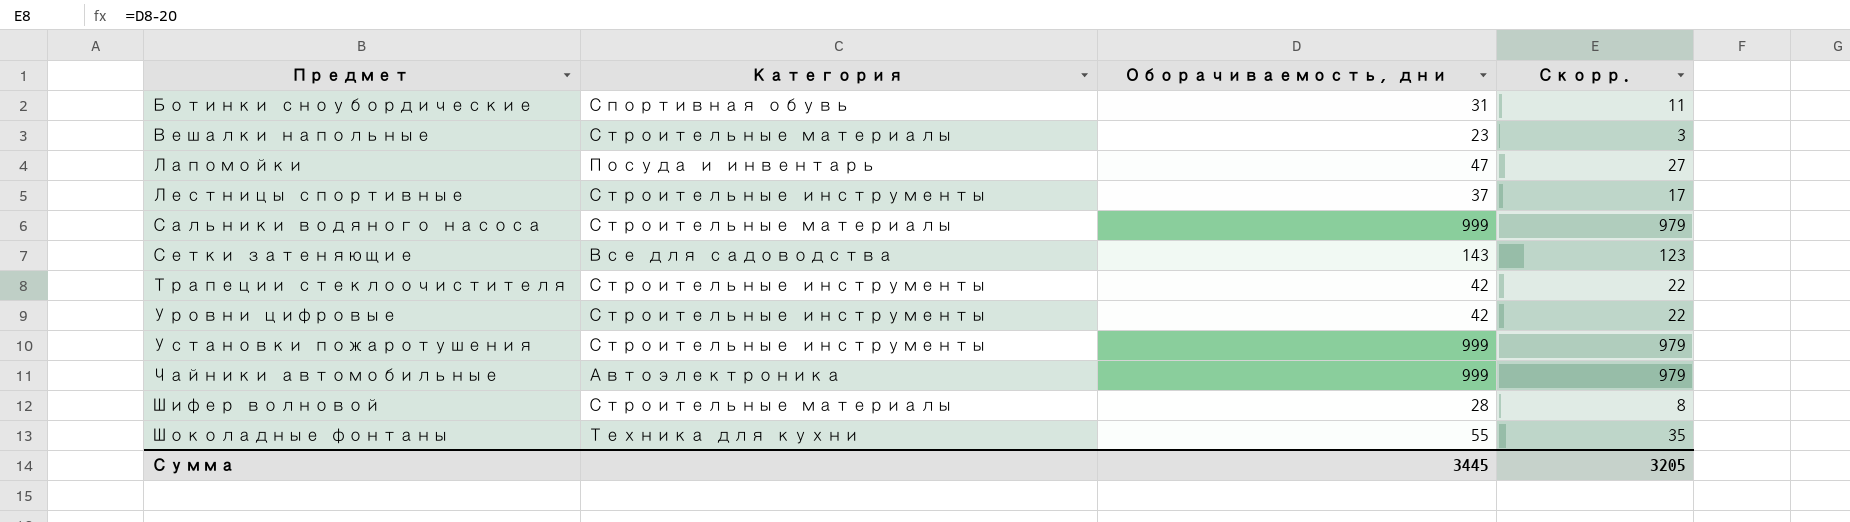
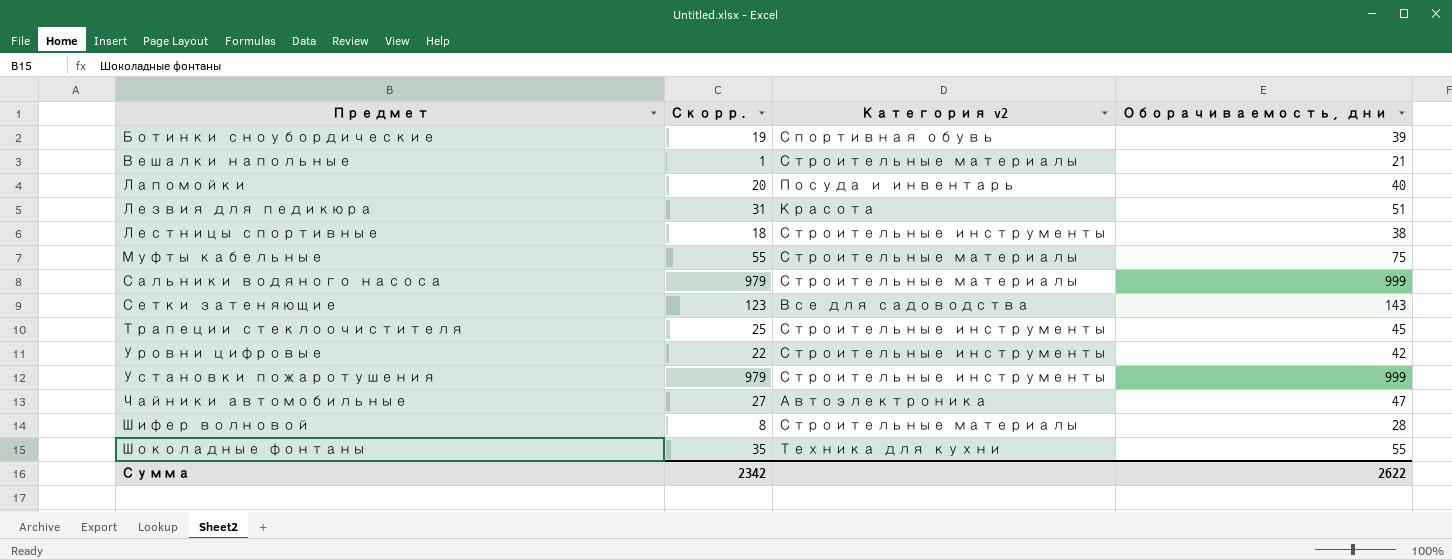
column Скорр. | position: 4 -> 2
column name: Категория -> Категория v2
Ботинки сноубордические | Скорр.: 11 -> 19
Ботинки сноубордические | Оборачиваемость, дни: 31 -> 39
Вешалки напольные | Скорр.: 3 -> 1
Вешалки напольные | Оборачиваемость, дни: 23 -> 21
Лапомойки | Скорр.: 27 -> 20
Лапомойки | Оборачиваемость, дни: 47 -> 40
row Лезвия для педикюра: none -> 31 | Красота | 51
Лестницы спортивные | Скорр.: 17 -> 18
Лестницы спортивные | Оборачиваемость, дни: 37 -> 38
row Муфты кабельные: none -> 55 | Строительные материалы | 75
Трапеции стеклоочистителя | Скорр.: 22 -> 25
Трапеции стеклоочистителя | Оборачиваемость, дни: 42 -> 45
Чайники автомобильные | Скорр.: 979 -> 27
Чайники автомобильные | Оборачиваемость, дни: 999 -> 47
Сумма | Скорр.: 3205 -> 2342
Сумма | Оборачиваемость, дни: 3445 -> 2622

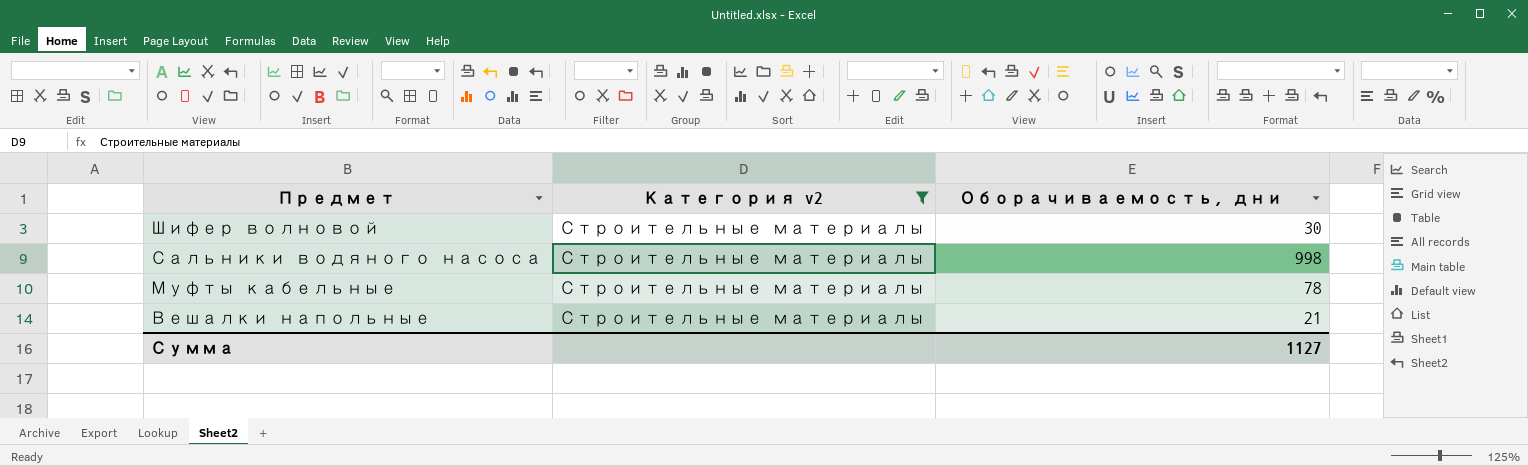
filter: none -> Категория v2 = Строительные материалы
row order: Предмет ascending -> Предмет descending
column Скорр. | formula: [Оборачиваемость, дни] - 20 -> none
Шифер волновой | Оборачиваемость, дни: 28 -> 30
Сальники водяного насоса | Оборачиваемость, дни: 999 -> 998
Муфты кабельные | Оборачиваемость, дни: 75 -> 78
Сумма | Оборачиваемость, дни: 2622 -> 1127

